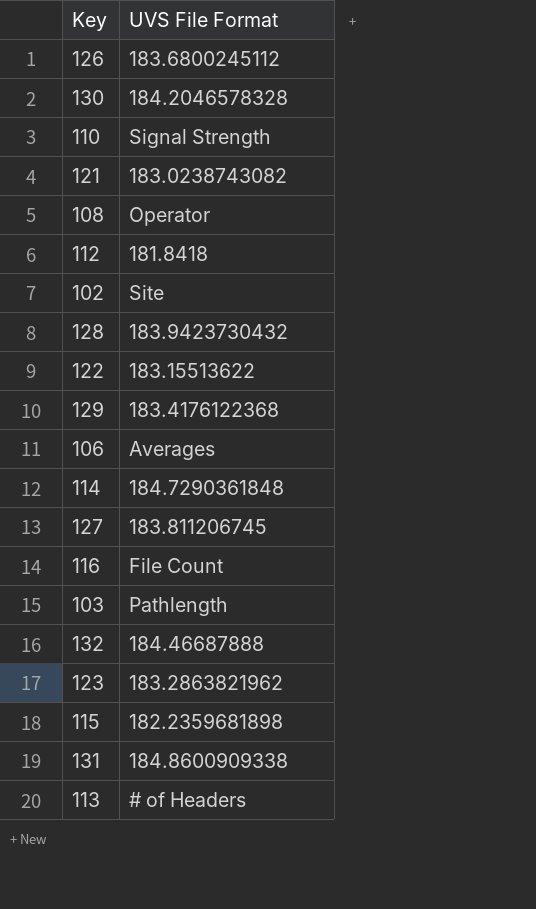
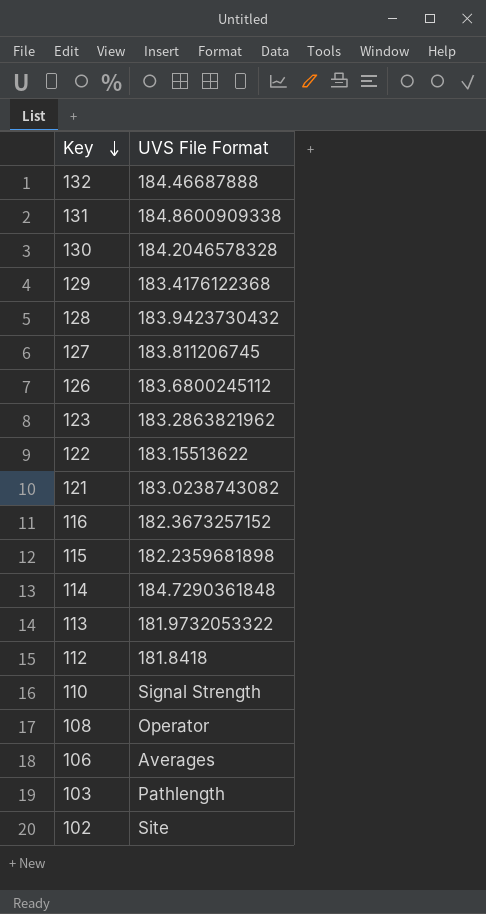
row order: none -> Key descending
116 | UVS File Format: File Count -> 182.3673257152
113 | UVS File Format: # of Headers -> 181.9732053322

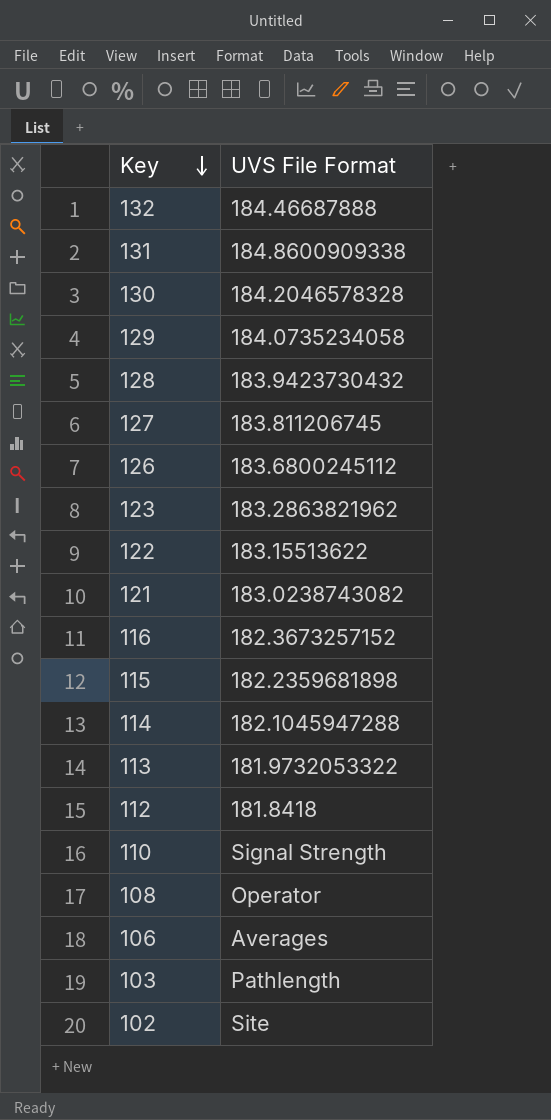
129 | UVS File Format: 183.4176122368 -> 184.0735234058
114 | UVS File Format: 184.7290361848 -> 182.1045947288

